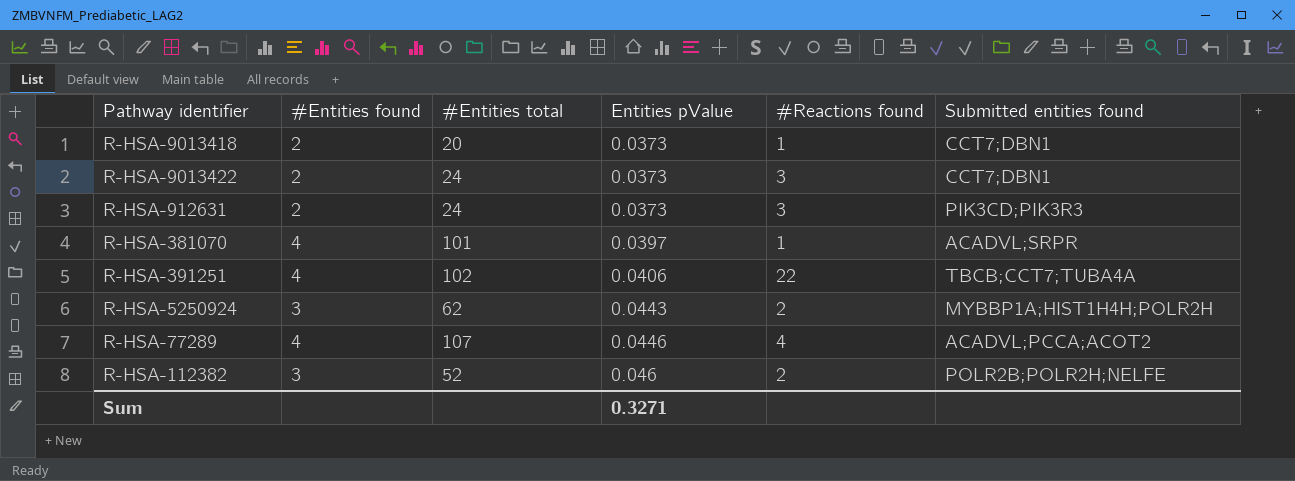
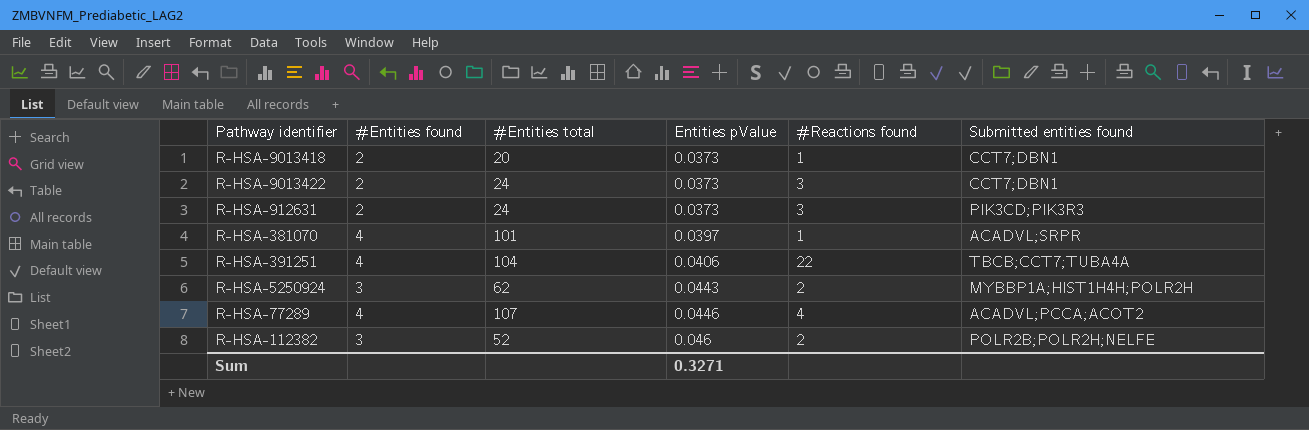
R-HSA-391251 | #Entities total: 102 -> 104

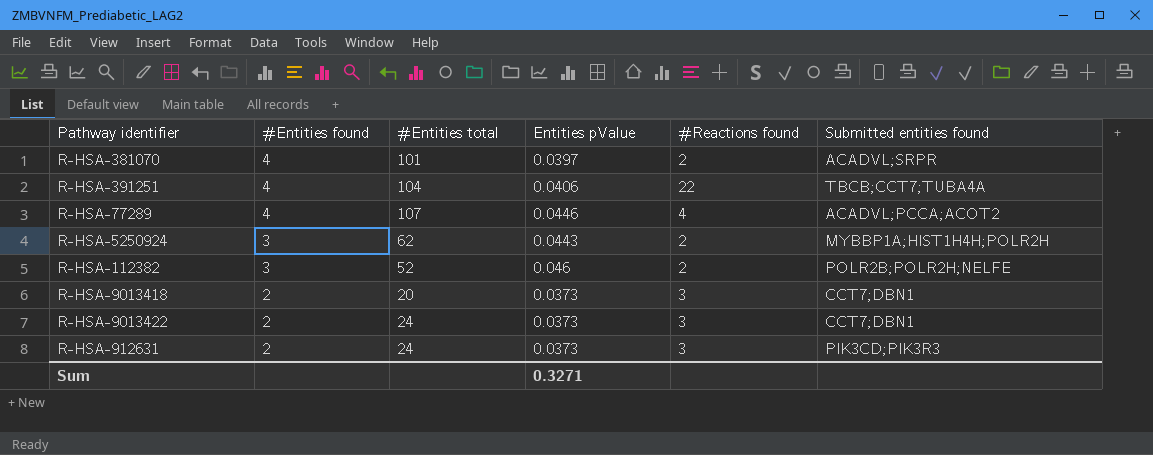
row order: Entities pValue ascending -> #Entities found descending
R-HSA-381070 | #Reactions found: 1 -> 2
R-HSA-9013418 | #Reactions found: 1 -> 3

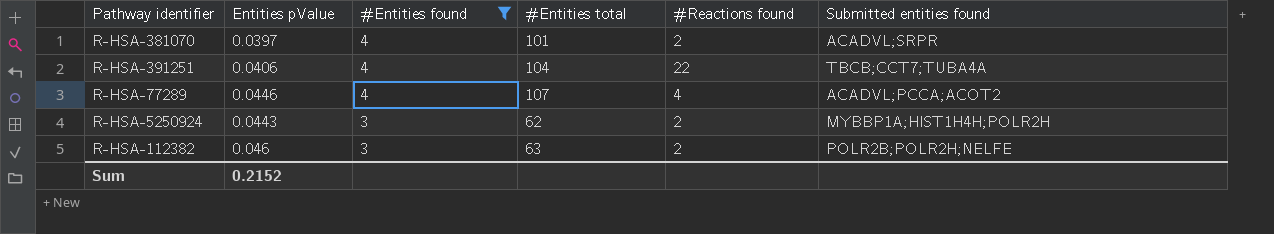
filter: none -> #Entities found != 2
column Entities pValue | position: 4 -> 2
R-HSA-112382 | #Entities total: 52 -> 63
Sum | Entities pValue: 0.3271 -> 0.2152

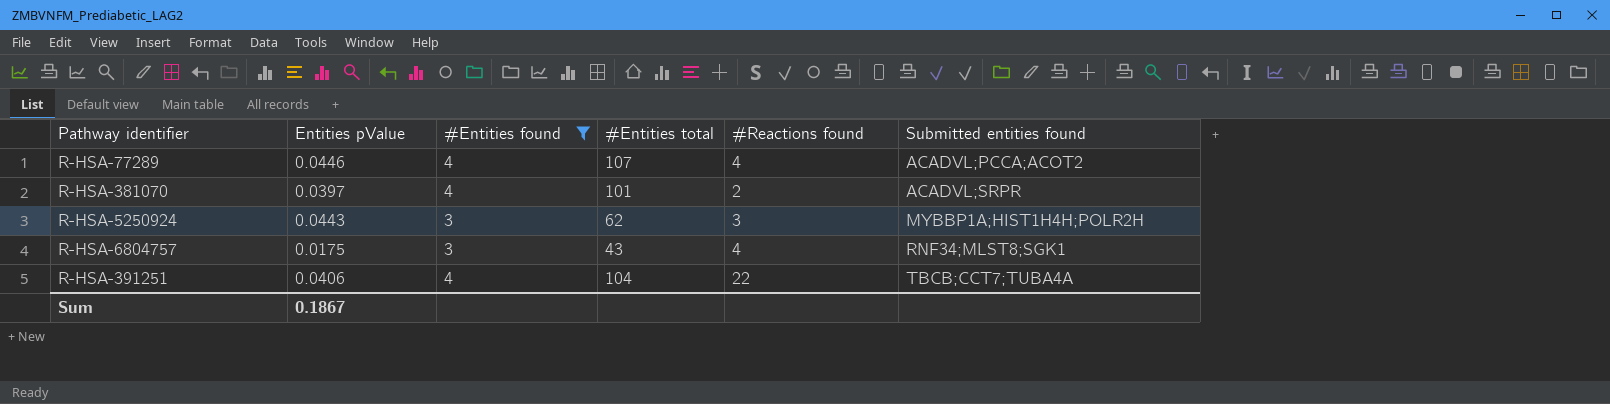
row order: #Entities found descending -> Submitted entities found ascending
row R-HSA-112382: 0.046 | 3 | 63 | 2 | POLR2B;POLR2H;NELFE -> none
R-HSA-5250924 | #Reactions found: 2 -> 3
row R-HSA-6804757: none -> 0.0175 | 3 | 43 | 4 | RNF34;MLST8;SGK1
Sum | Entities pValue: 0.2152 -> 0.1867

